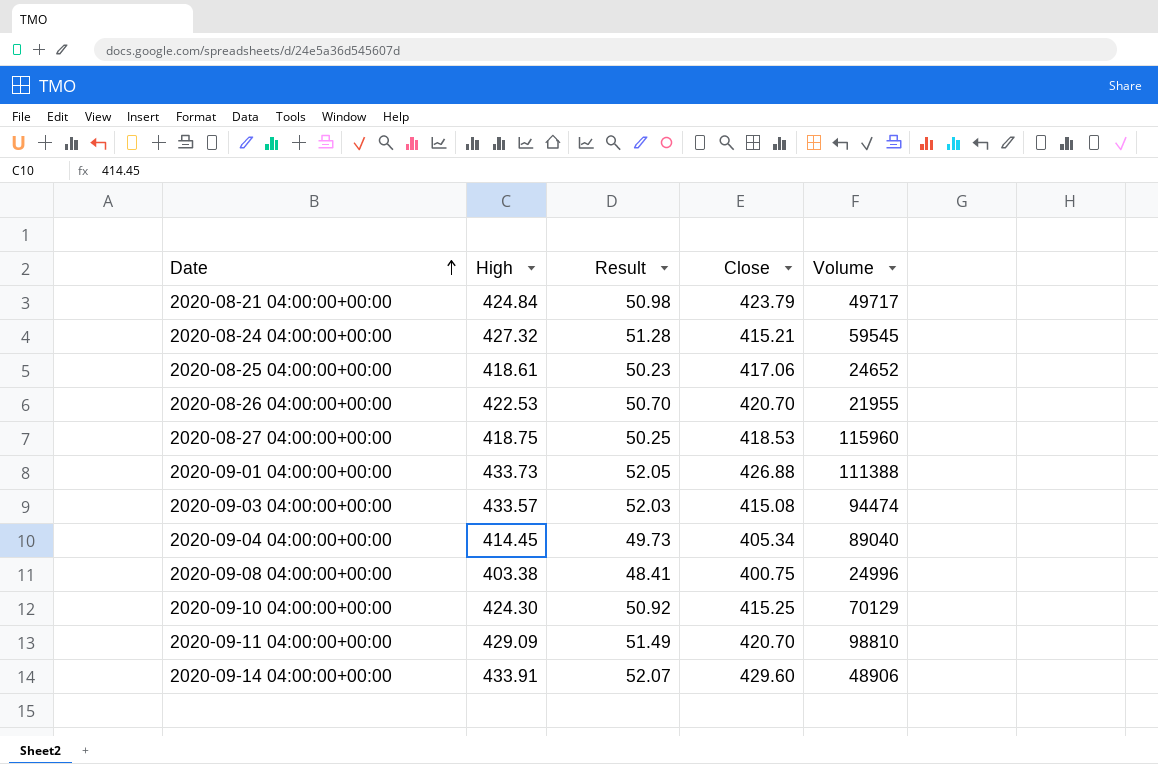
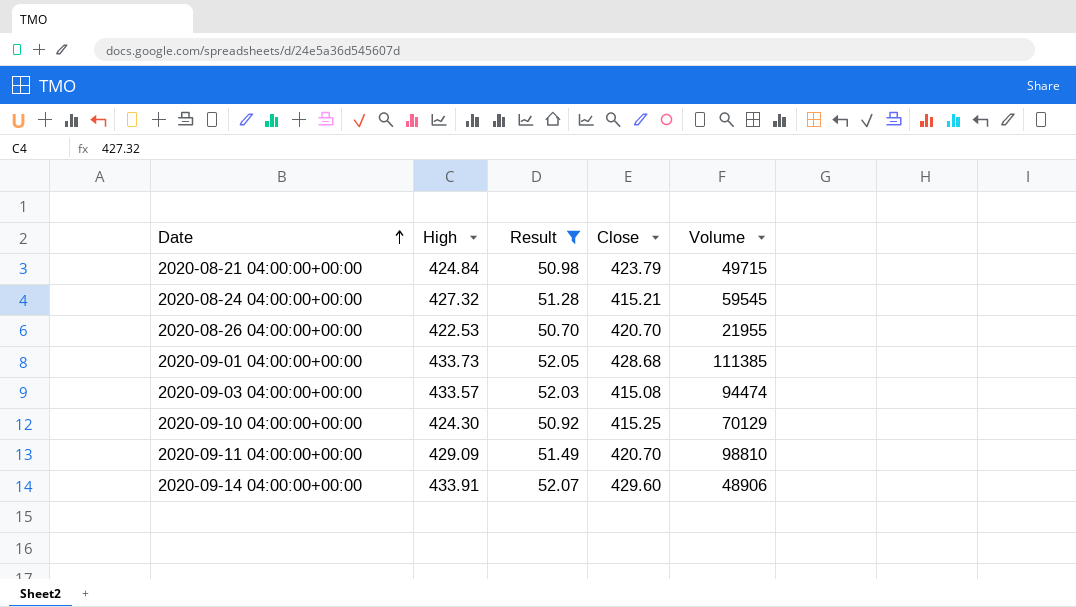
filter: none -> Result >= 50.70
2020-08-21 04:00:00+00:00 | Volume: 49717 -> 49715
2020-09-01 04:00:00+00:00 | Close: 426.88 -> 428.68
2020-09-01 04:00:00+00:00 | Volume: 111388 -> 111385

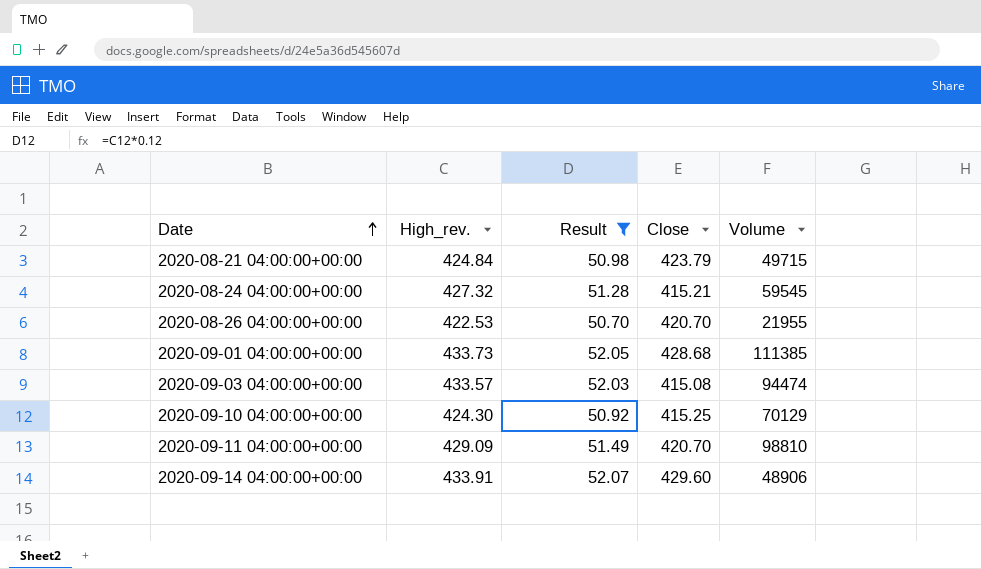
column name: High -> High_rev.

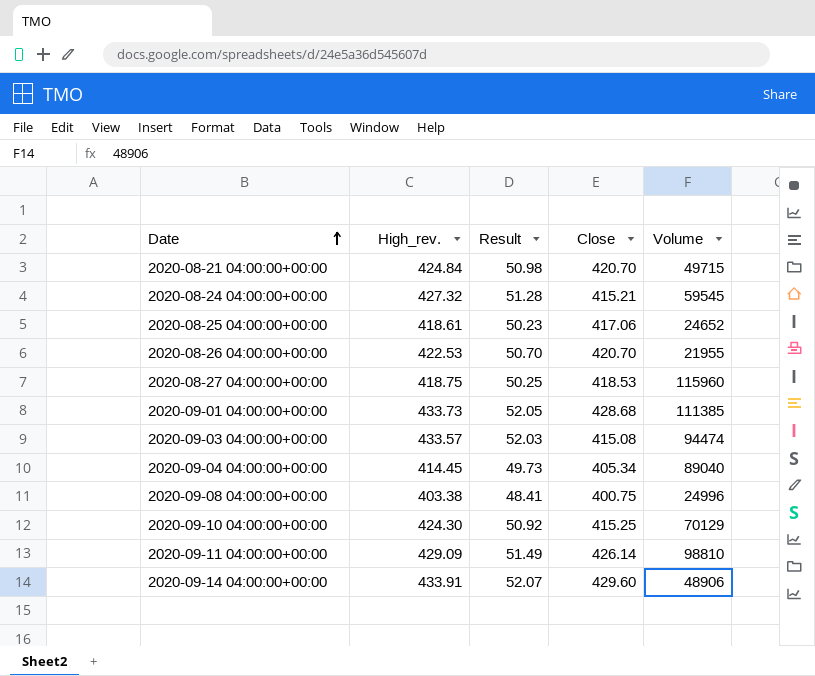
filter: Result >= 50.70 -> none
2020-08-21 04:00:00+00:00 | Close: 423.79 -> 420.70
2020-09-11 04:00:00+00:00 | Close: 420.70 -> 426.14

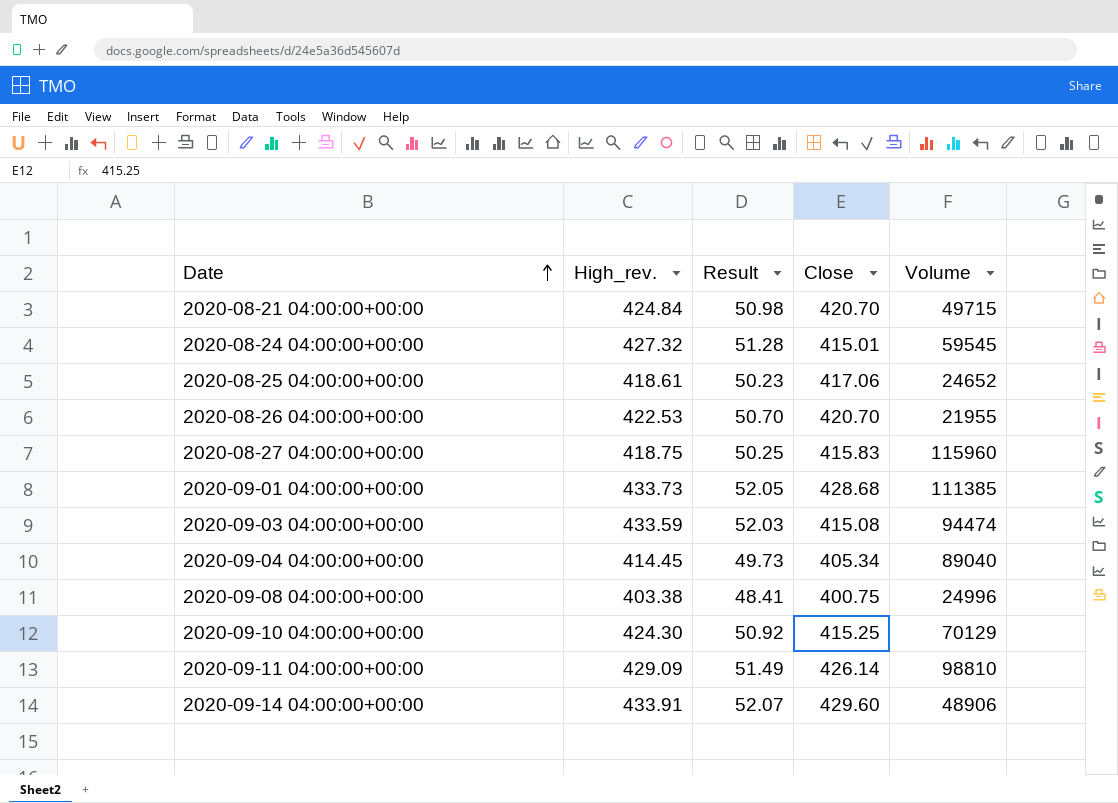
2020-08-24 04:00:00+00:00 | Close: 415.21 -> 415.01
2020-08-27 04:00:00+00:00 | Close: 418.53 -> 415.83
2020-09-03 04:00:00+00:00 | High_rev.: 433.57 -> 433.59

